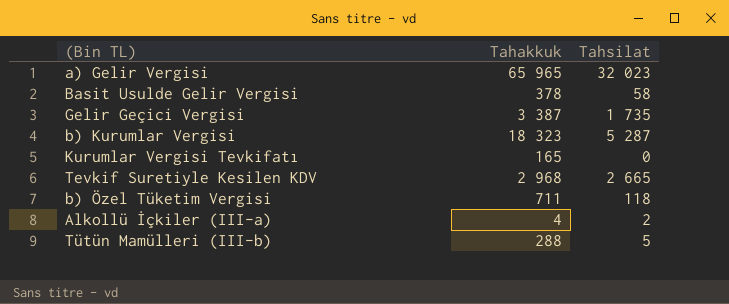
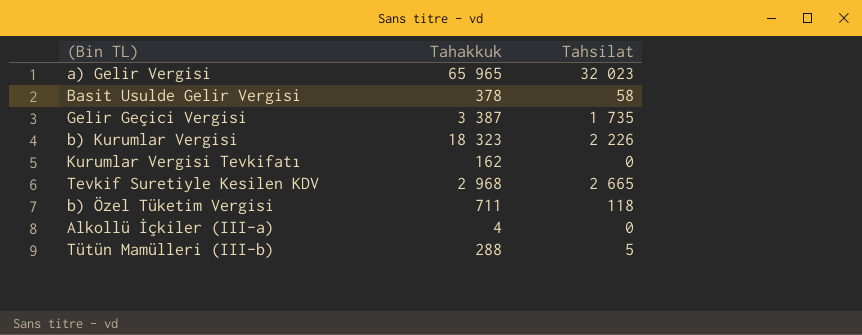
b) Kurumlar Vergisi | Tahsilat: 5 287 -> 2 226
Kurumlar Vergisi Tevkifatı | Tahakkuk: 165 -> 162
Alkollü İçkiler (III-a) | Tahsilat: 2 -> 0

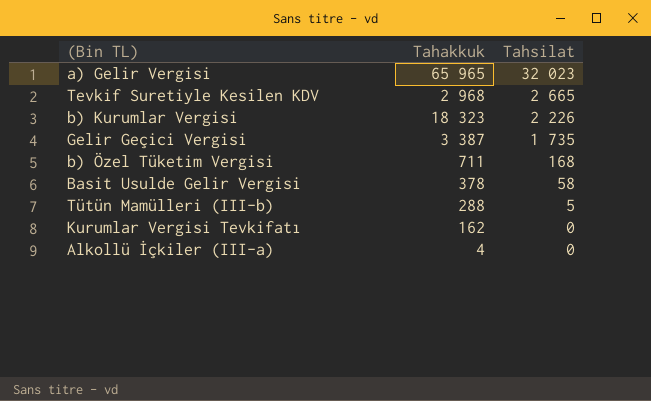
row order: none -> Tahsilat descending
b) Özel Tüketim Vergisi | Tahsilat: 118 -> 168

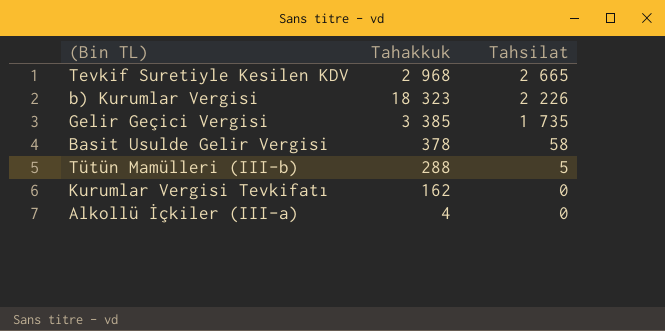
row a) Gelir Vergisi: 65 965 | 32 023 -> none
row b) Özel Tüketim Vergisi: 711 | 168 -> none
Gelir Geçici Vergisi | Tahakkuk: 3 387 -> 3 385

